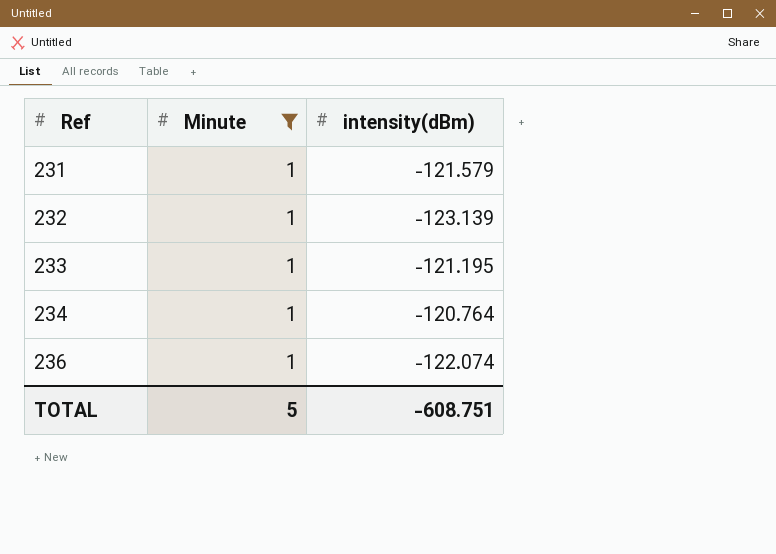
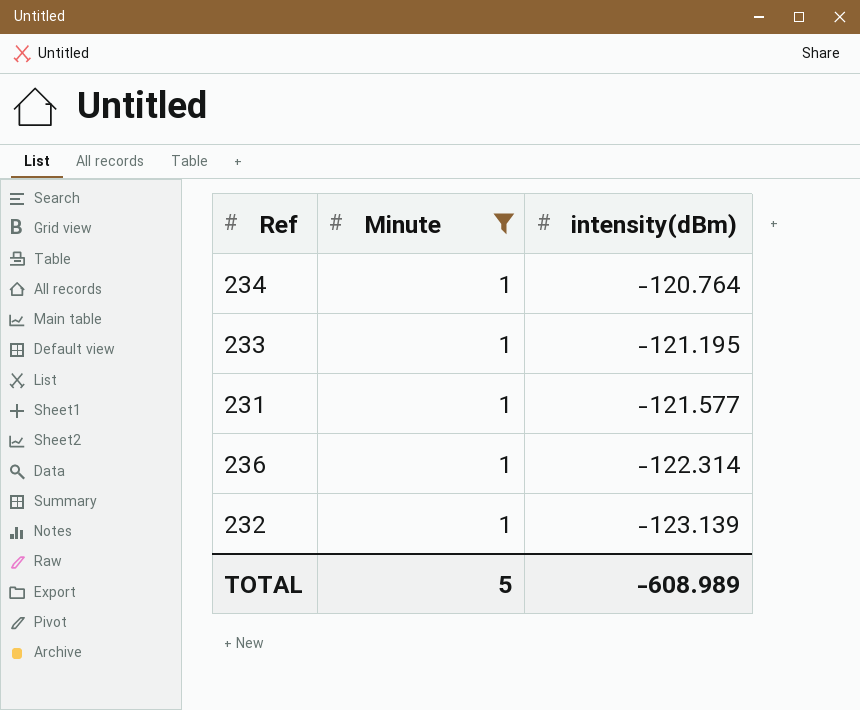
row order: Ref ascending -> intensity(dBm) descending
231 | intensity(dBm): -121.579 -> -121.577
236 | intensity(dBm): -122.074 -> -122.314
TOTAL | intensity(dBm): -608.751 -> -608.989

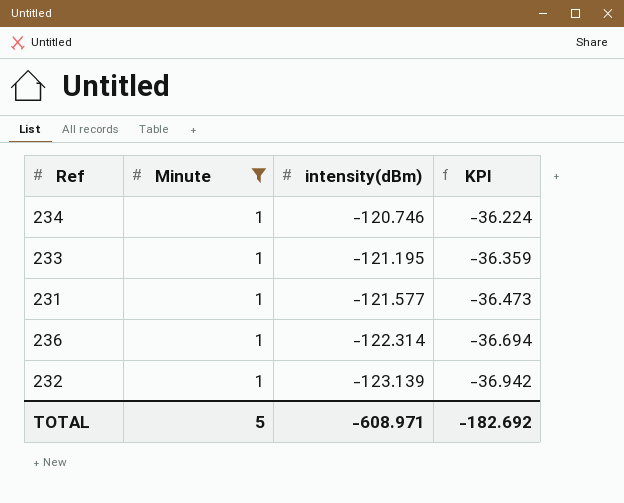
column KPI | formula: none -> [intensity(dBm)] * 0.3
234 | intensity(dBm): -120.764 -> -120.746
TOTAL | intensity(dBm): -608.989 -> -608.971

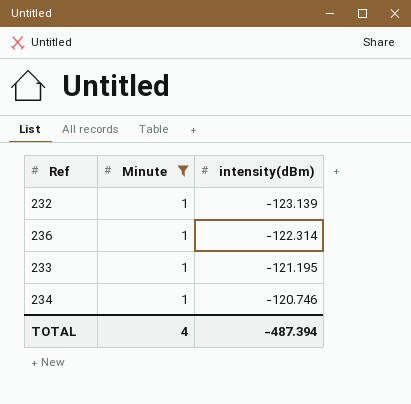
row order: intensity(dBm) descending -> intensity(dBm) ascending
column KPI | formula: [intensity(dBm)] * 0.3 -> none
row 231: 1 | -121.577 | -36.473 -> none
TOTAL | Minute: 5 -> 4
TOTAL | intensity(dBm): -608.971 -> -487.394

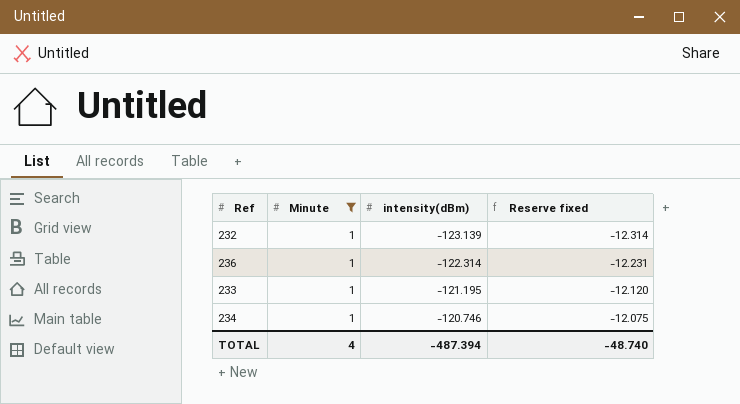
column Reserve fixed | formula: none -> [intensity(dBm)] * 0.1

